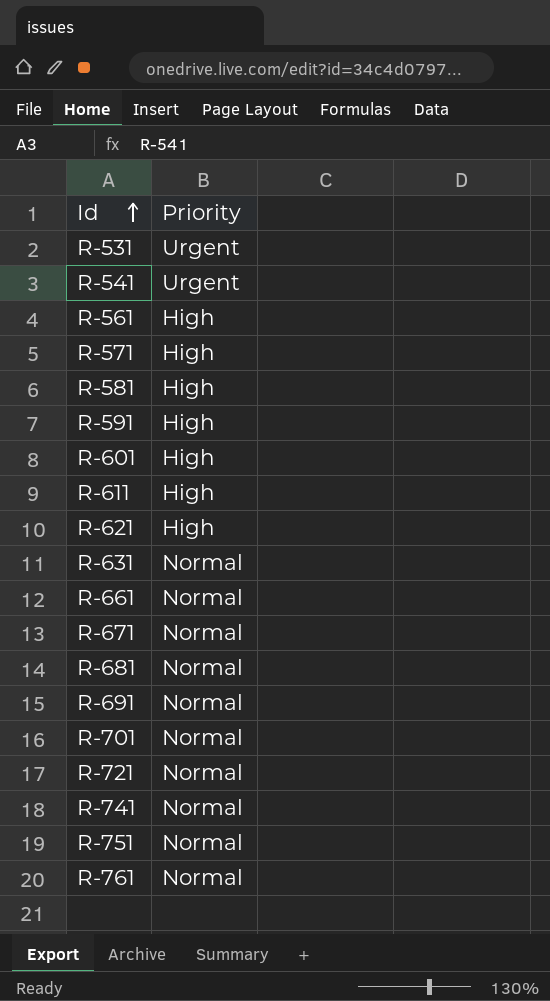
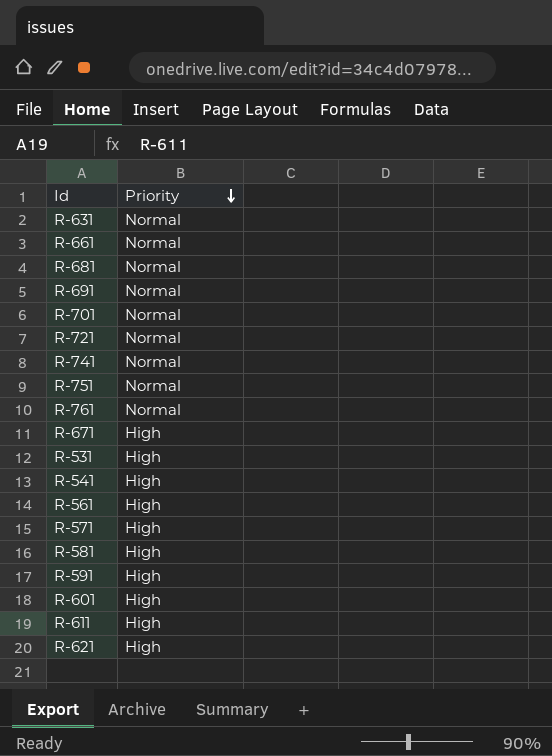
row order: Id ascending -> Priority descending
R-671 | Priority: Normal -> High
R-531 | Priority: Urgent -> High
R-541 | Priority: Urgent -> High

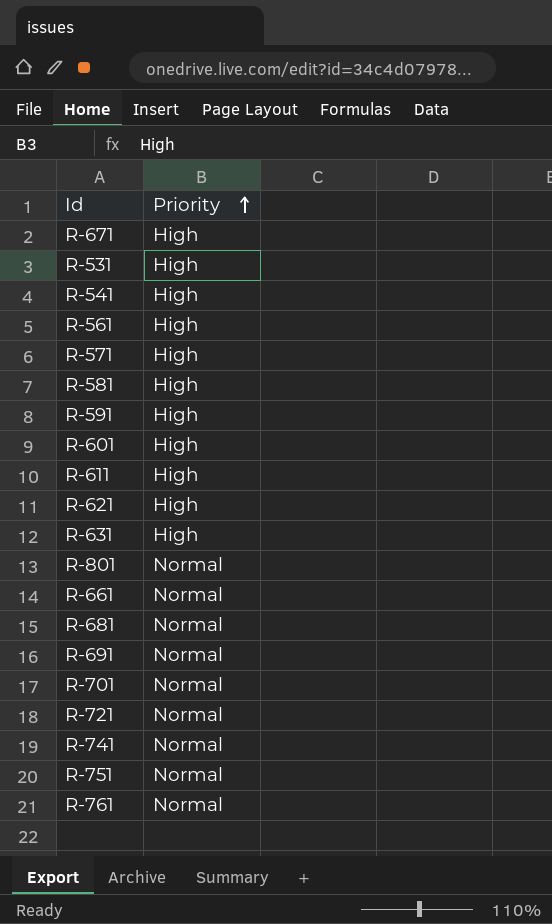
row order: Priority descending -> Priority ascending
R-631 | Priority: Normal -> High
row R-801: none -> Normal

